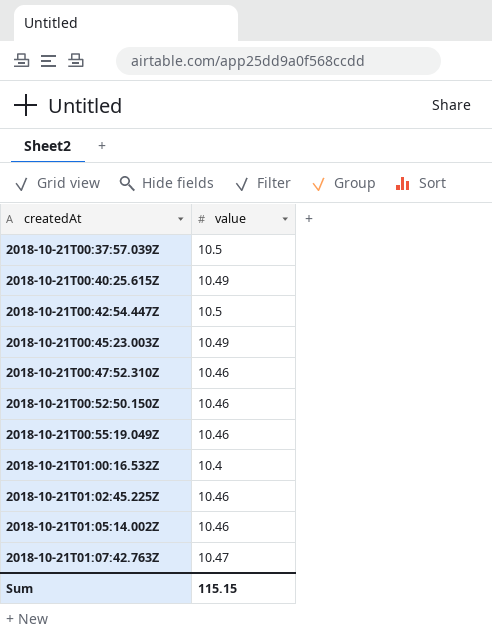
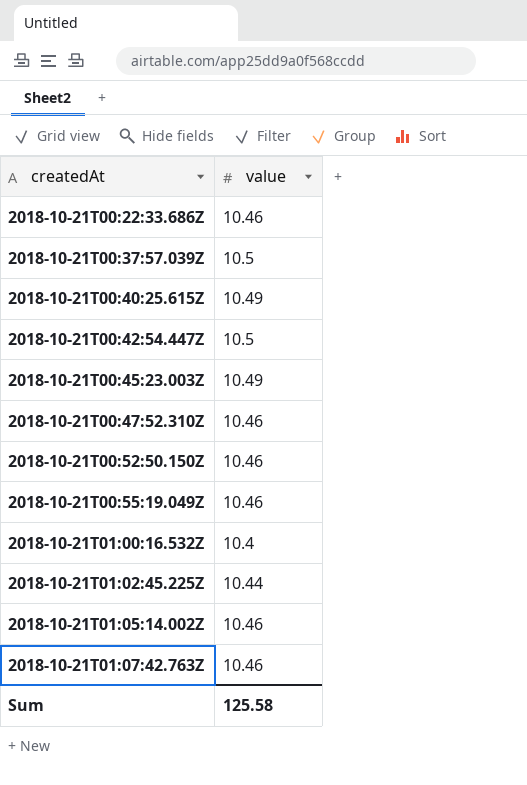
row 2018-10-21T00:22:33.686Z: none -> 10.46
2018-10-21T01:02:45.225Z | value: 10.46 -> 10.44
2018-10-21T01:07:42.763Z | value: 10.47 -> 10.46
Sum | value: 115.15 -> 125.58

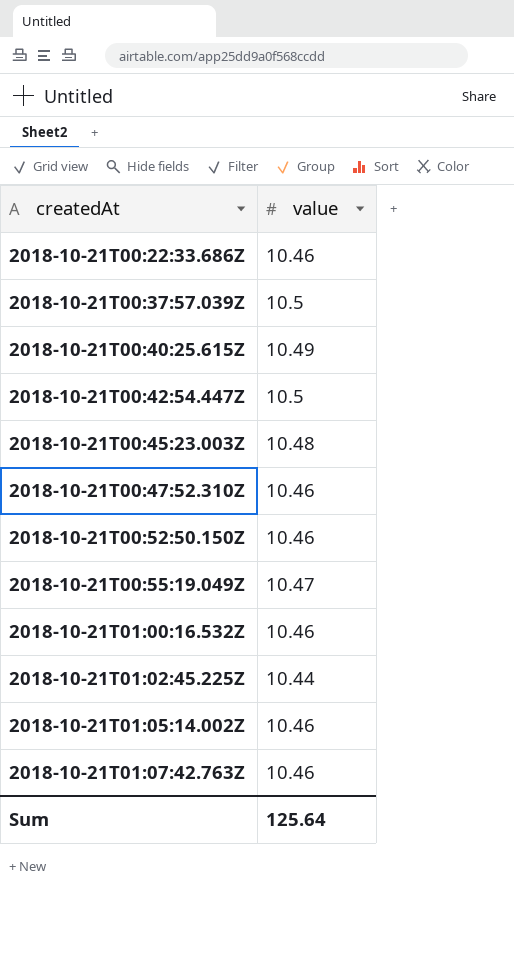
2018-10-21T00:45:23.003Z | value: 10.49 -> 10.48
2018-10-21T00:55:19.049Z | value: 10.46 -> 10.47
2018-10-21T01:00:16.532Z | value: 10.4 -> 10.46
Sum | value: 125.58 -> 125.64

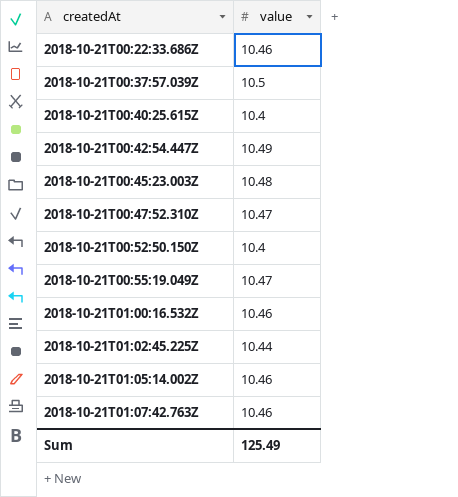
2018-10-21T00:40:25.615Z | value: 10.49 -> 10.4
2018-10-21T00:42:54.447Z | value: 10.5 -> 10.49
2018-10-21T00:47:52.310Z | value: 10.46 -> 10.47
2018-10-21T00:52:50.150Z | value: 10.46 -> 10.4
Sum | value: 125.64 -> 125.49

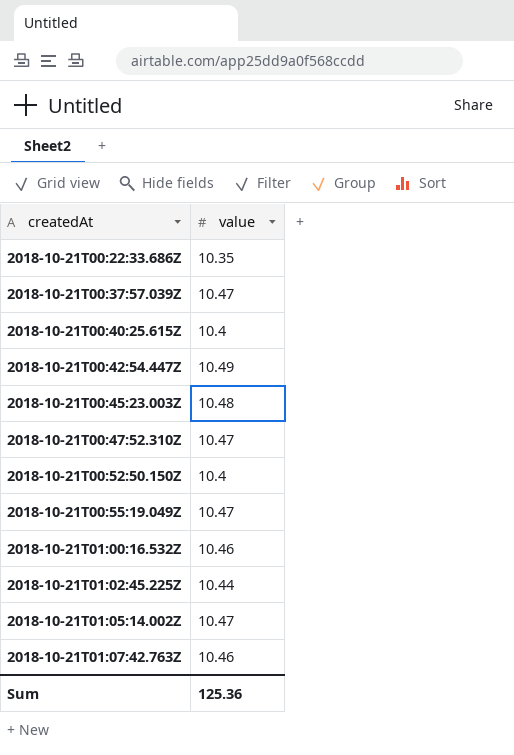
2018-10-21T00:22:33.686Z | value: 10.46 -> 10.35
2018-10-21T00:37:57.039Z | value: 10.5 -> 10.47
2018-10-21T01:05:14.002Z | value: 10.46 -> 10.47
Sum | value: 125.49 -> 125.36

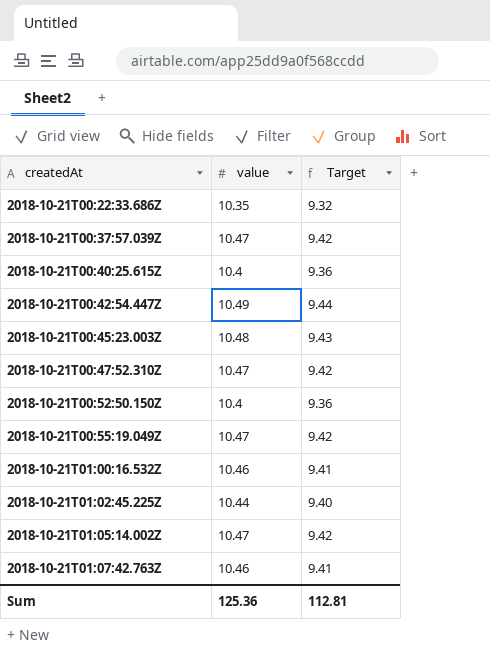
column Target | formula: none -> [value] * 0.9

